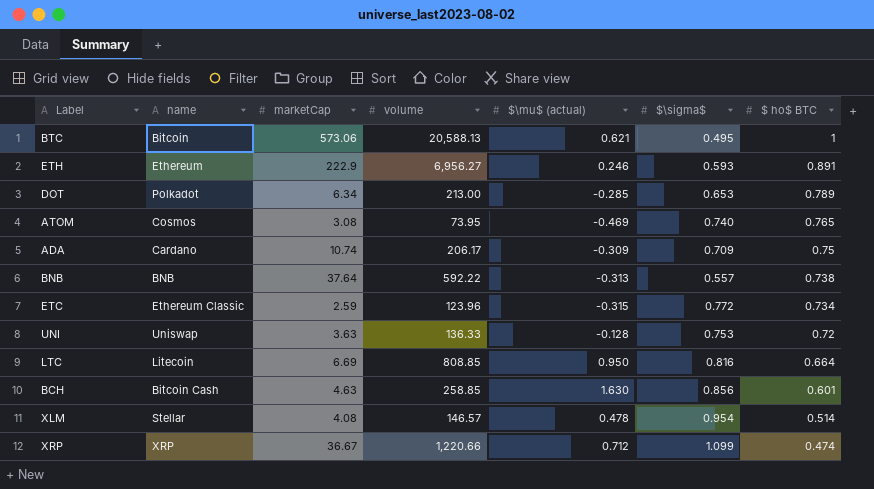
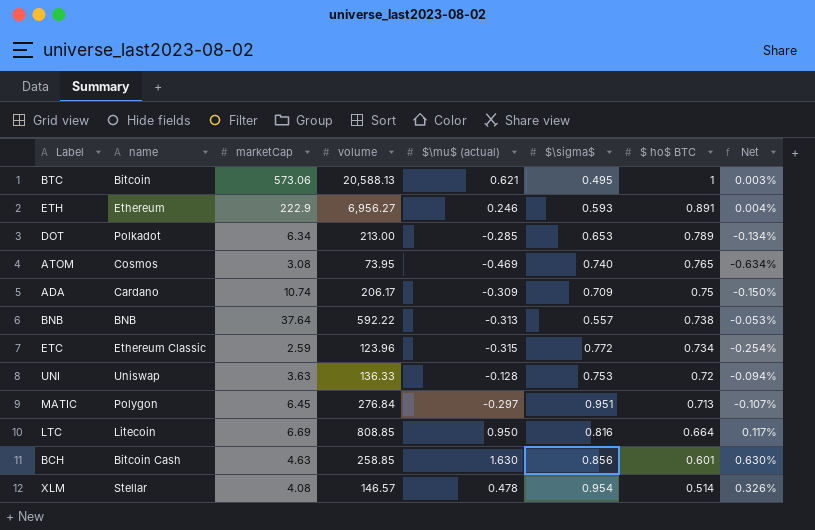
column Net | formula: none -> [$\mu$ (actual)] / [volume]
row XRP: XRP | 36.67 | 1,220.66 | 0.712 | 1.099 | 0.474 -> none
row MATIC: none -> Polygon | 6.45 | 276.84 | -0.297 | 0.951 | 0.713 | -0.107%

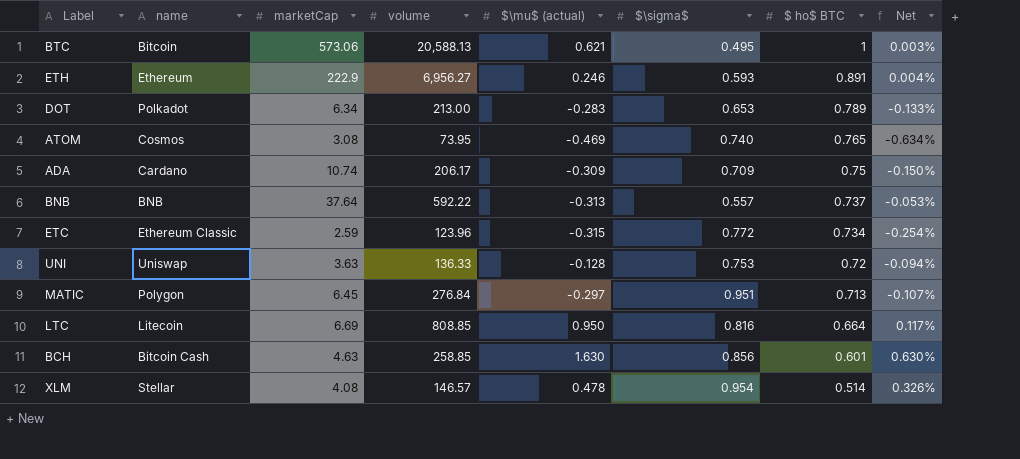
DOT | $\mu$ (actual): -0.285 -> -0.283
DOT | Net: -0.134% -> -0.133%
BNB | $ ho$ BTC: 0.738 -> 0.737

